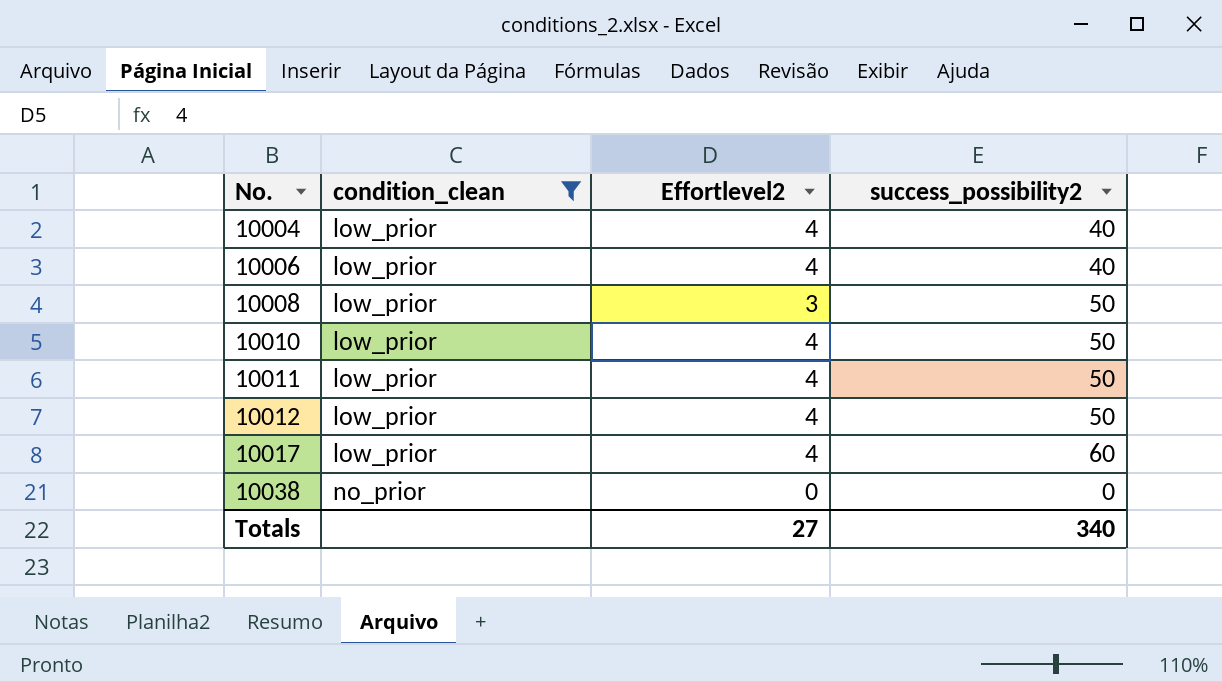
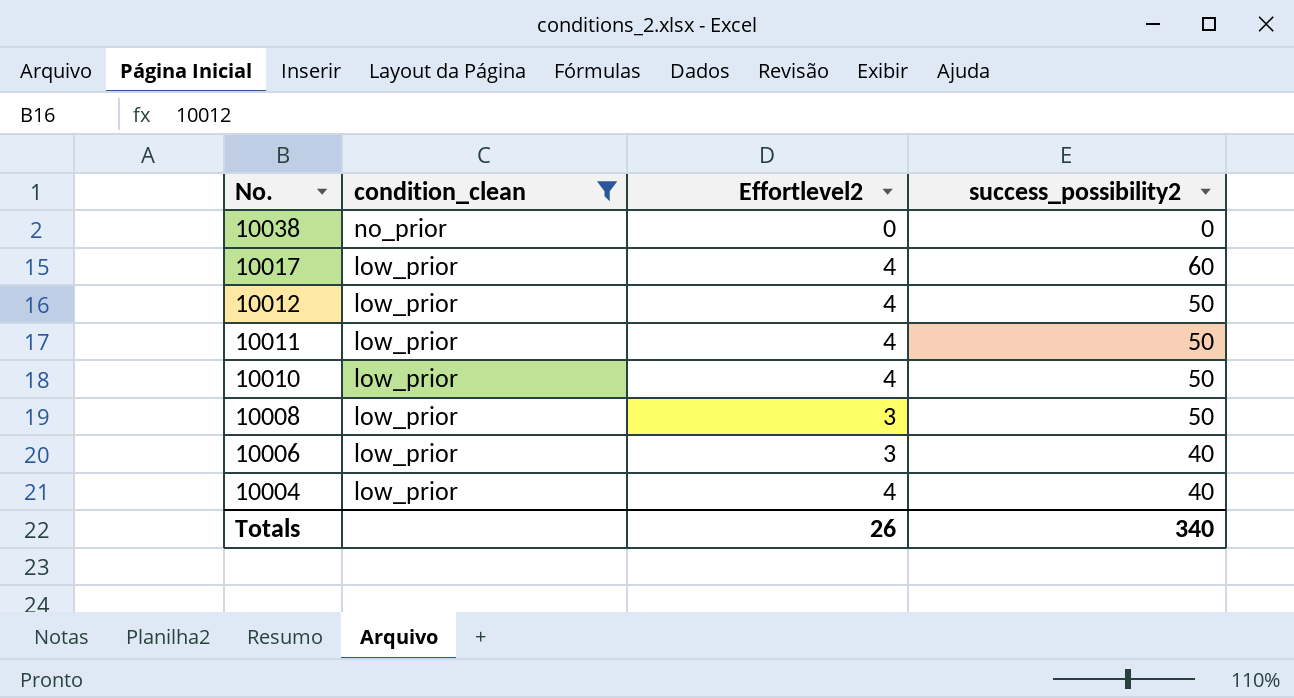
row order: No. ascending -> No. descending
10006 | Effortlevel2: 4 -> 3
Totals | Effortlevel2: 27 -> 26

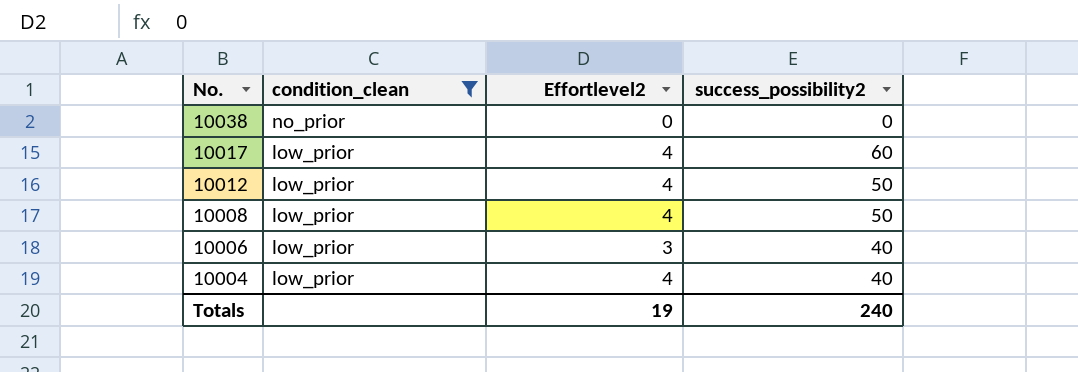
row 10011: low_prior | 4 | 50 -> none
row 10010: low_prior | 4 | 50 -> none
10008 | Effortlevel2: 3 -> 4
Totals | Effortlevel2: 26 -> 19
Totals | success_possibility2: 340 -> 240

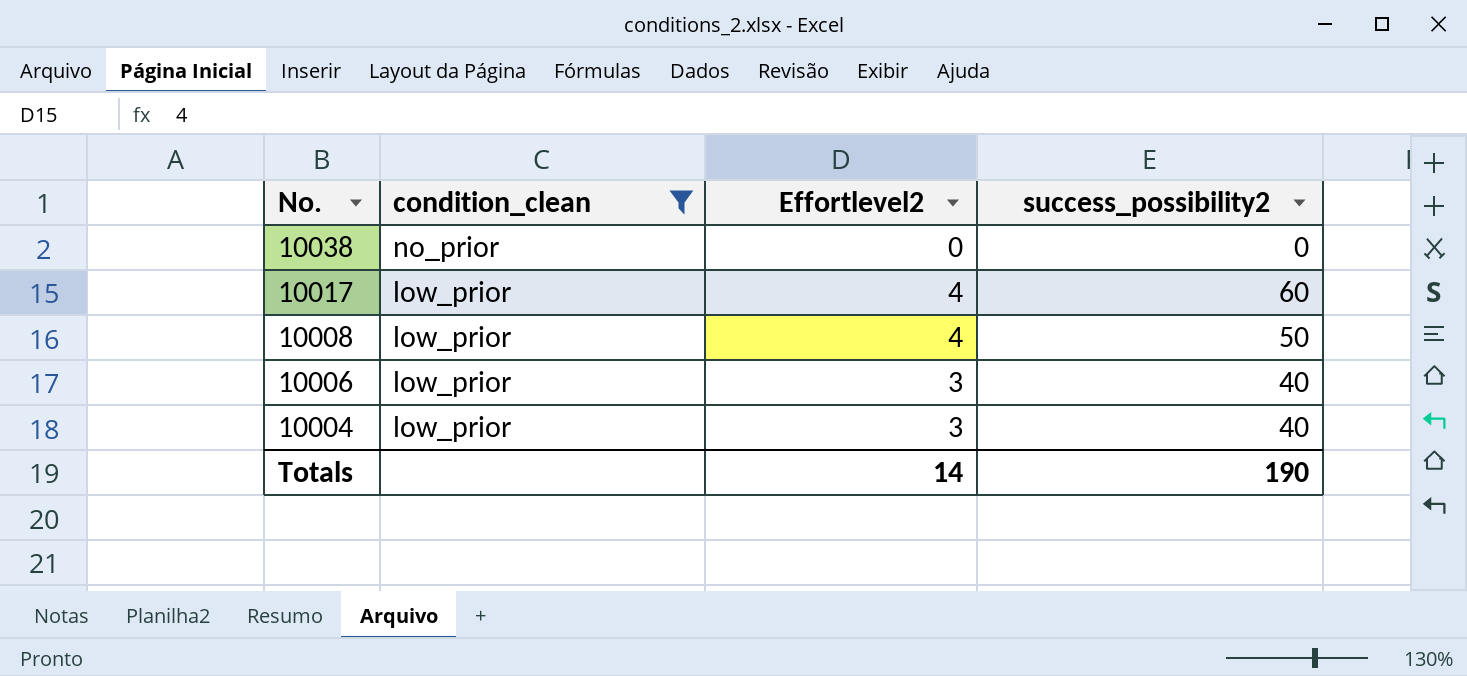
row 10012: low_prior | 4 | 50 -> none
10004 | Effortlevel2: 4 -> 3
Totals | Effortlevel2: 19 -> 14
Totals | success_possibility2: 240 -> 190

